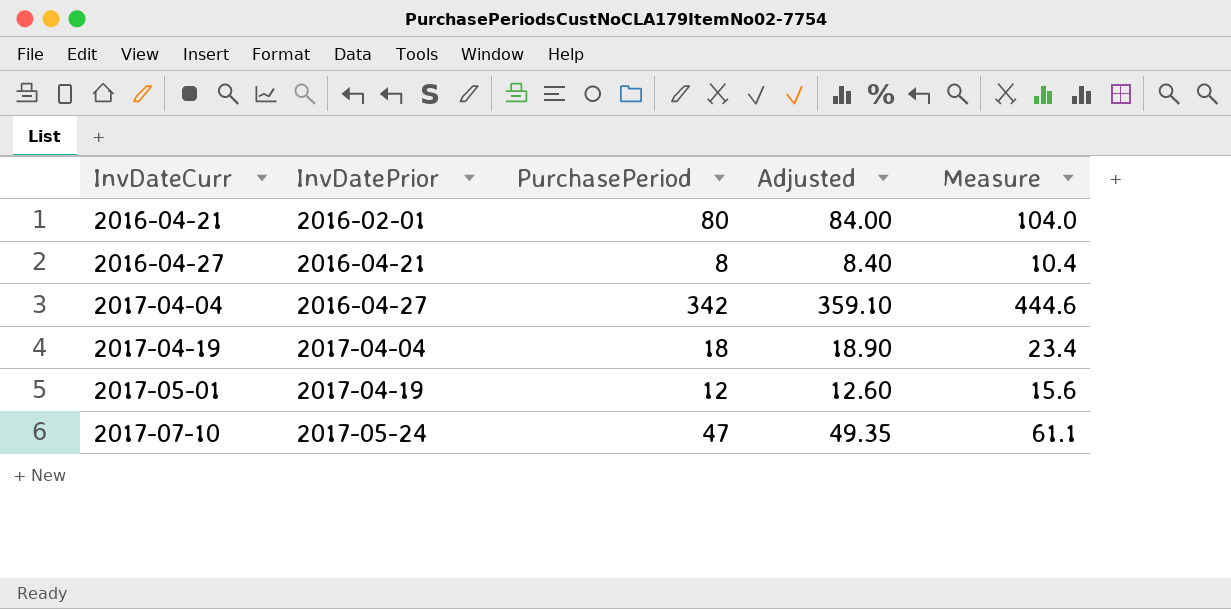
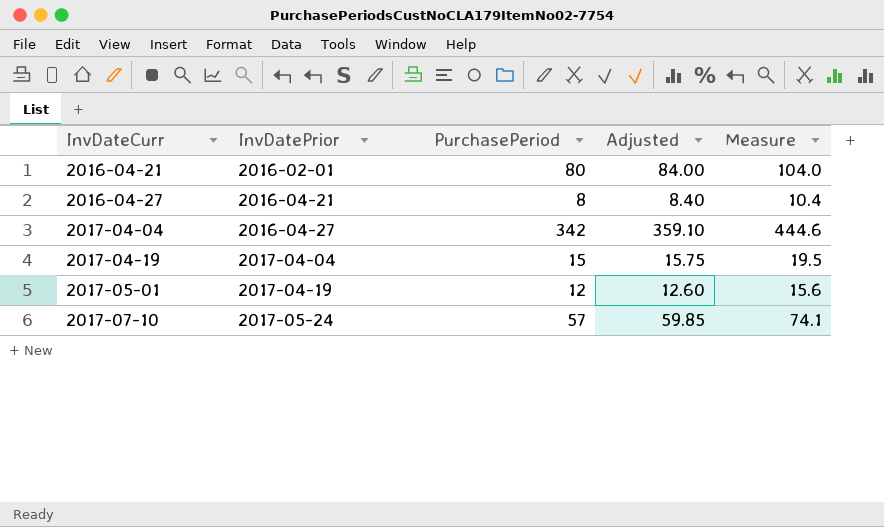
2017-04-19 | PurchasePeriod: 18 -> 15
2017-04-19 | Adjusted: 18.90 -> 15.75
2017-04-19 | Measure: 23.4 -> 19.5
2017-07-10 | PurchasePeriod: 47 -> 57
2017-07-10 | Adjusted: 49.35 -> 59.85
2017-07-10 | Measure: 61.1 -> 74.1

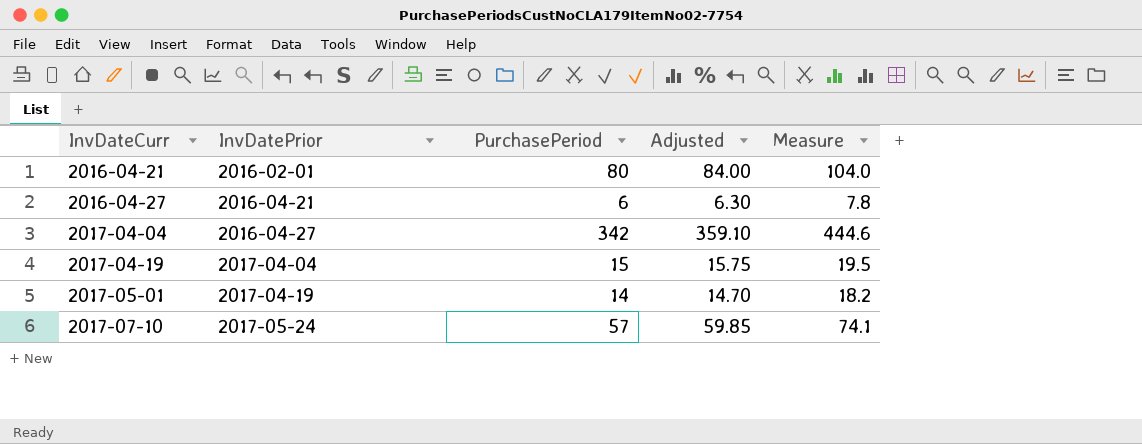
2016-04-27 | PurchasePeriod: 8 -> 6
2016-04-27 | Adjusted: 8.40 -> 6.30
2016-04-27 | Measure: 10.4 -> 7.8
2017-05-01 | PurchasePeriod: 12 -> 14
2017-05-01 | Adjusted: 12.60 -> 14.70
2017-05-01 | Measure: 15.6 -> 18.2

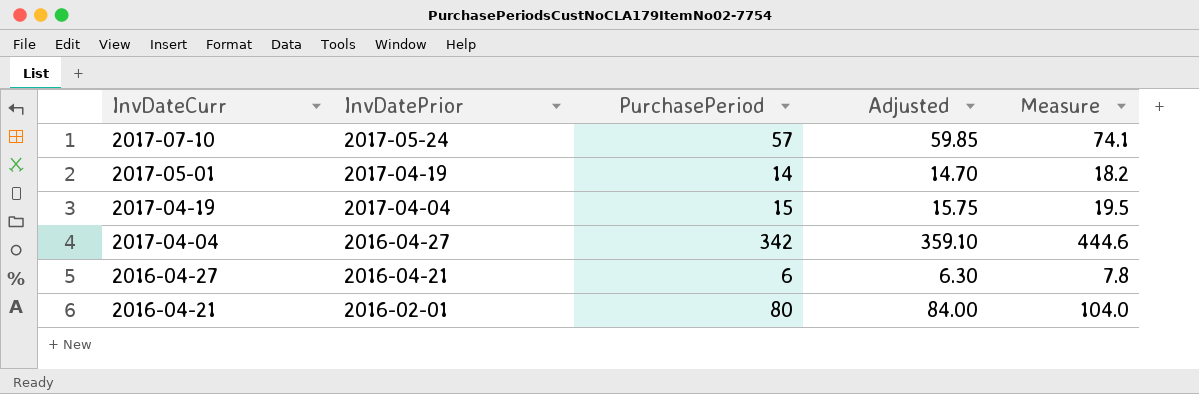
row order: InvDateCurr ascending -> InvDateCurr descending

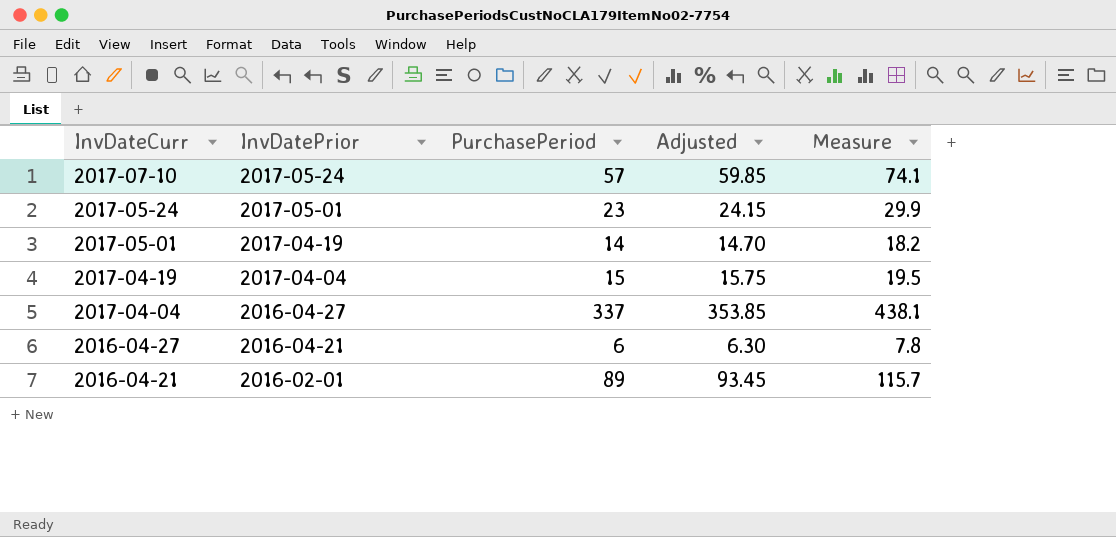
row 2017-05-24: none -> 2017-05-01 | 23 | 24.15 | 29.9
2017-04-04 | PurchasePeriod: 342 -> 337
2017-04-04 | Adjusted: 359.10 -> 353.85
2017-04-04 | Measure: 444.6 -> 438.1
2016-04-21 | PurchasePeriod: 80 -> 89
2016-04-21 | Adjusted: 84.00 -> 93.45
2016-04-21 | Measure: 104.0 -> 115.7

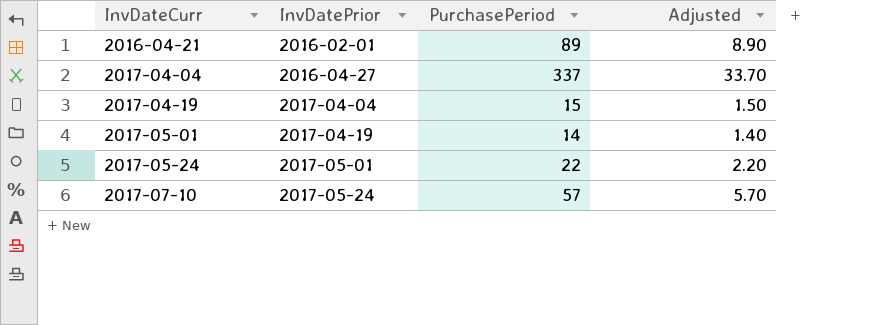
row order: InvDateCurr descending -> InvDateCurr ascending
column Measure | formula: [PurchasePeriod] * 1.3 -> none
column Adjusted | formula: [PurchasePeriod] * 1.05 -> [PurchasePeriod] * 0.1
row 2016-04-27: 2016-04-21 | 6 | 6.30 | 7.8 -> none
2017-05-24 | PurchasePeriod: 23 -> 22

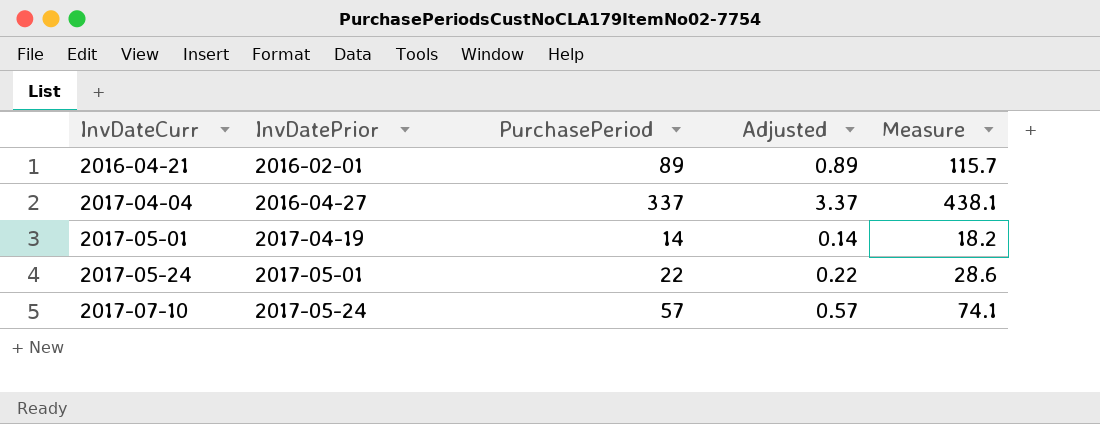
column Adjusted | formula: [PurchasePeriod] * 0.1 -> [PurchasePeriod] * 0.01
column Measure | formula: none -> [PurchasePeriod] * 1.3
row 2017-04-19: 2017-04-04 | 15 | 1.50 -> none

